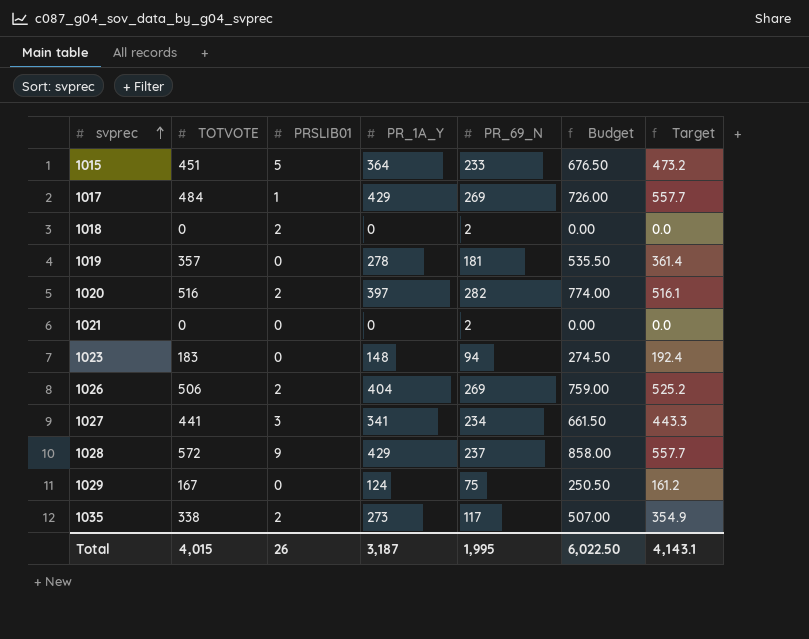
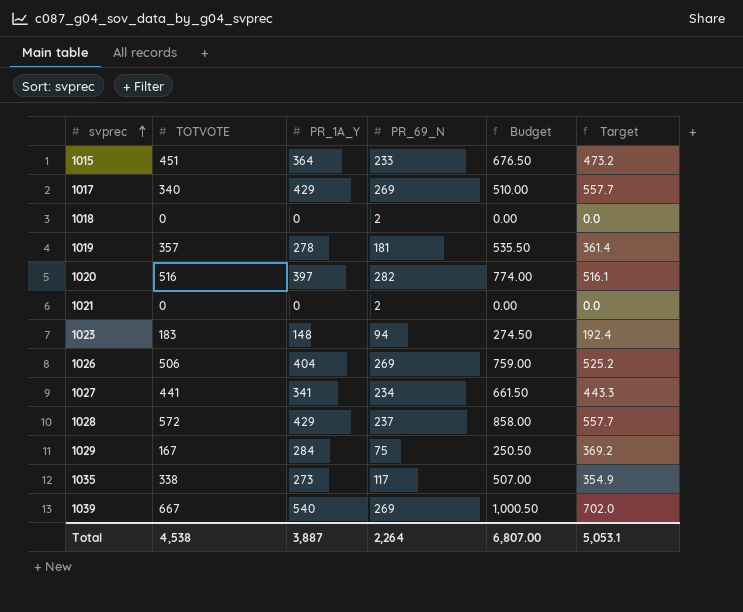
column PRSLIB01 | position: 3 -> none
1017 | TOTVOTE: 484 -> 340
1017 | Budget: 726.00 -> 510.00
1029 | PR_1A_Y: 124 -> 284
1029 | Target: 161.2 -> 369.2
row 1039: none -> 667 | 540 | 269 | 1,000.50 | 702.0
Total | TOTVOTE: 4,015 -> 4,538
Total | PR_1A_Y: 3,187 -> 3,887
Total | PR_69_N: 1,995 -> 2,264
Total | Budget: 6,022.50 -> 6,807.00
Total | Target: 4,143.1 -> 5,053.1

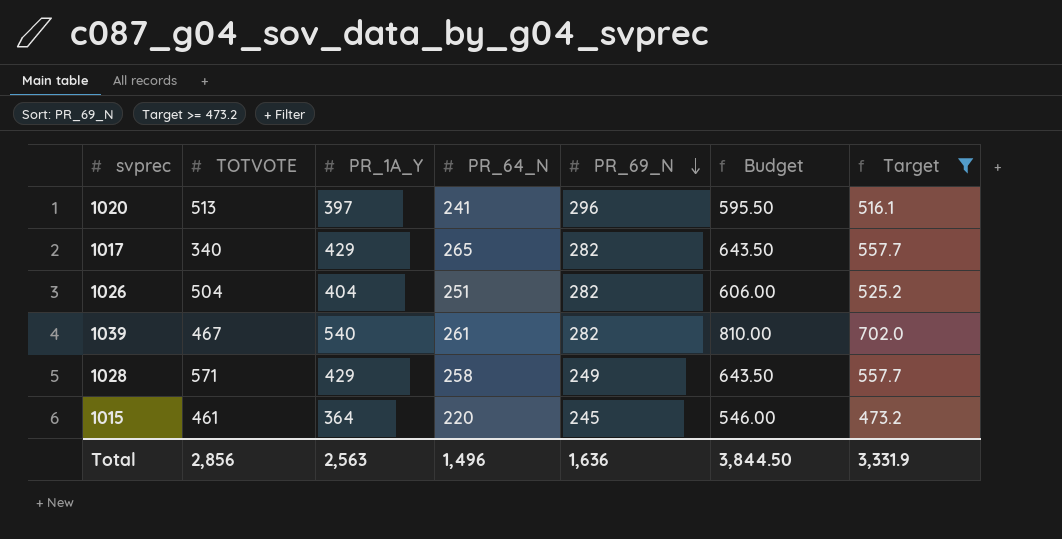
filter: none -> Target >= 473.2
row order: svprec ascending -> PR_69_N descending
column PR_64_N | position: none -> 4
column Budget | formula: [TOTVOTE] * 1.5 -> [PR_1A_Y] * 1.5
1020 | TOTVOTE: 516 -> 513
1020 | PR_69_N: 282 -> 296
1017 | PR_69_N: 269 -> 282
1026 | TOTVOTE: 506 -> 504
1026 | PR_69_N: 269 -> 282
1039 | TOTVOTE: 667 -> 467
1039 | PR_69_N: 269 -> 282
1028 | TOTVOTE: 572 -> 571
1028 | PR_69_N: 237 -> 249
1015 | TOTVOTE: 451 -> 461
1015 | PR_69_N: 233 -> 245
Total | TOTVOTE: 4,538 -> 2,856
Total | PR_1A_Y: 3,887 -> 2,563
Total | PR_69_N: 2,264 -> 1,636
Total | Budget: 6,807.00 -> 3,844.50
Total | Target: 5,053.1 -> 3,331.9

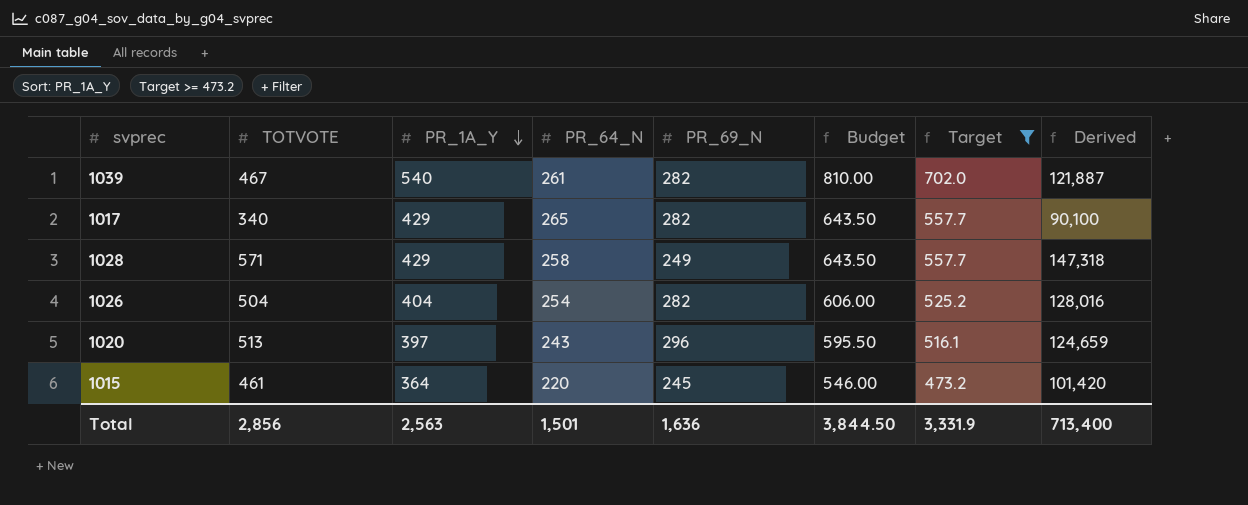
row order: PR_69_N descending -> PR_1A_Y descending
column Derived | formula: none -> [TOTVOTE] * [PR_64_N]
1026 | PR_64_N: 251 -> 254
1020 | PR_64_N: 241 -> 243
Total | PR_64_N: 1,496 -> 1,501

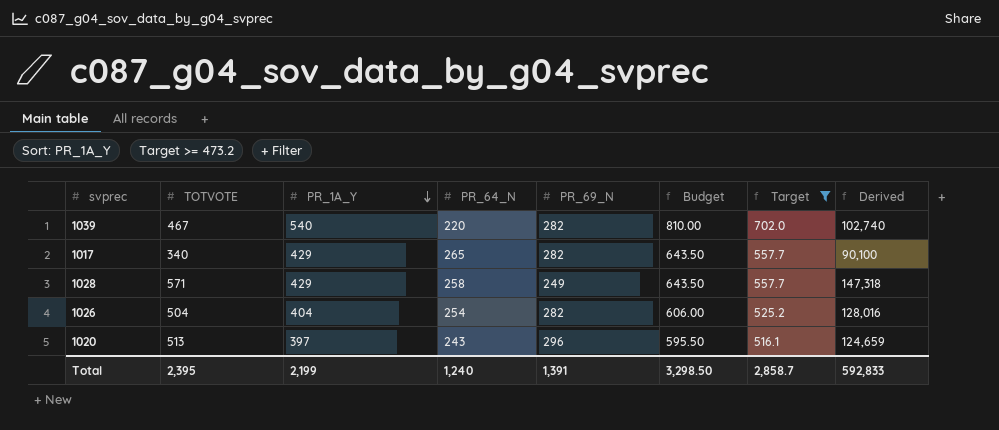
row 1015: 461 | 364 | 220 | 245 | 546.00 | 473.2 | 101,420 -> none
1039 | PR_64_N: 261 -> 220
1039 | Derived: 121,887 -> 102,740
Total | TOTVOTE: 2,856 -> 2,395
Total | PR_1A_Y: 2,563 -> 2,199
Total | PR_64_N: 1,501 -> 1,240
Total | PR_69_N: 1,636 -> 1,391
Total | Budget: 3,844.50 -> 3,298.50
Total | Target: 3,331.9 -> 2,858.7
Total | Derived: 713,400 -> 592,833

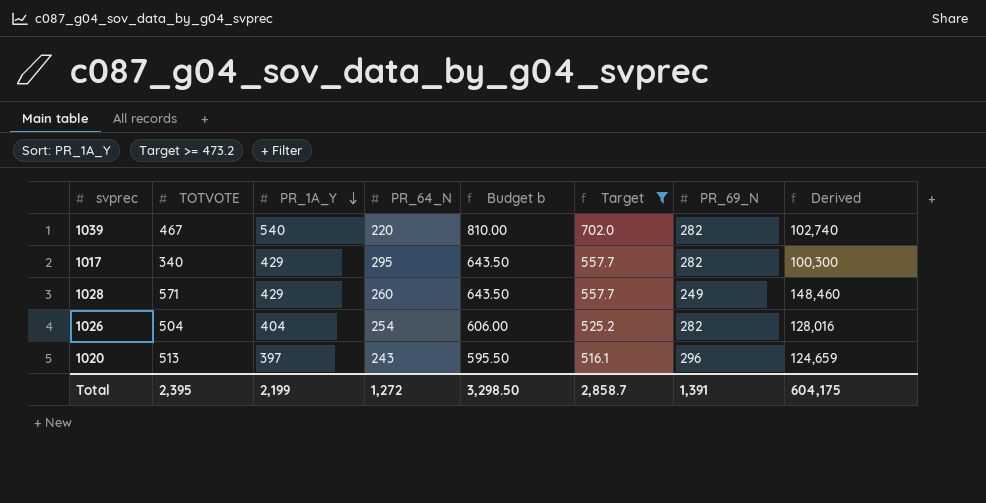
column name: Budget -> Budget b
column PR_69_N | position: 5 -> 7
1017 | PR_64_N: 265 -> 295
1017 | Derived: 90,100 -> 100,300
1028 | PR_64_N: 258 -> 260
1028 | Derived: 147,318 -> 148,460
Total | PR_64_N: 1,240 -> 1,272
Total | Derived: 592,833 -> 604,175

